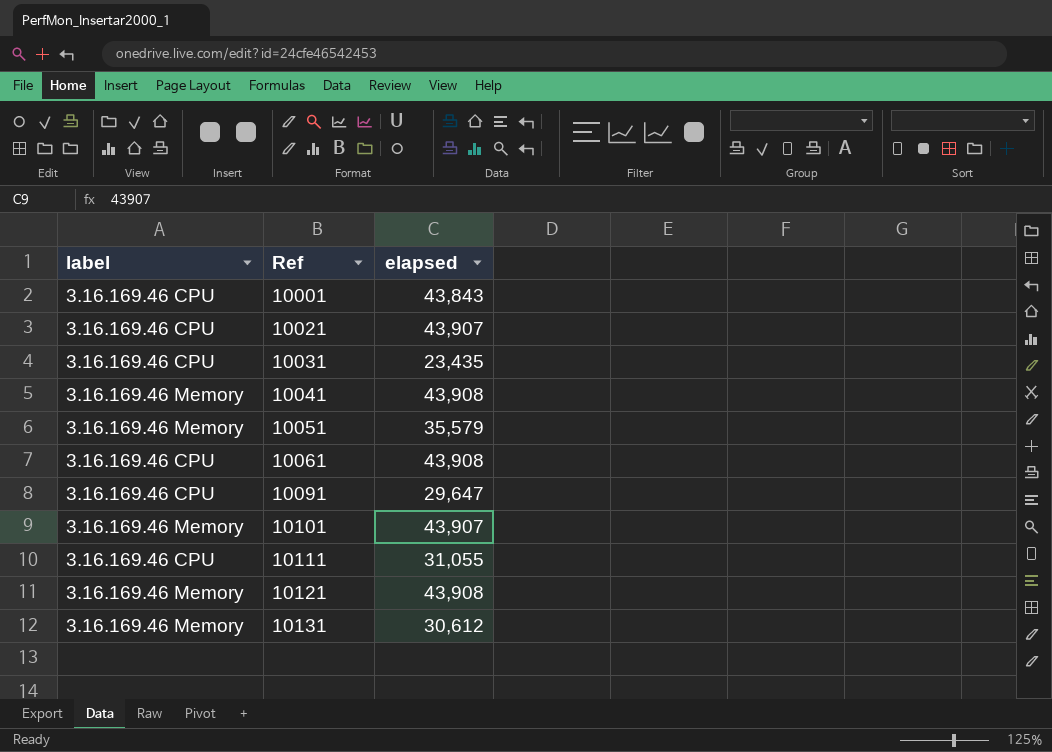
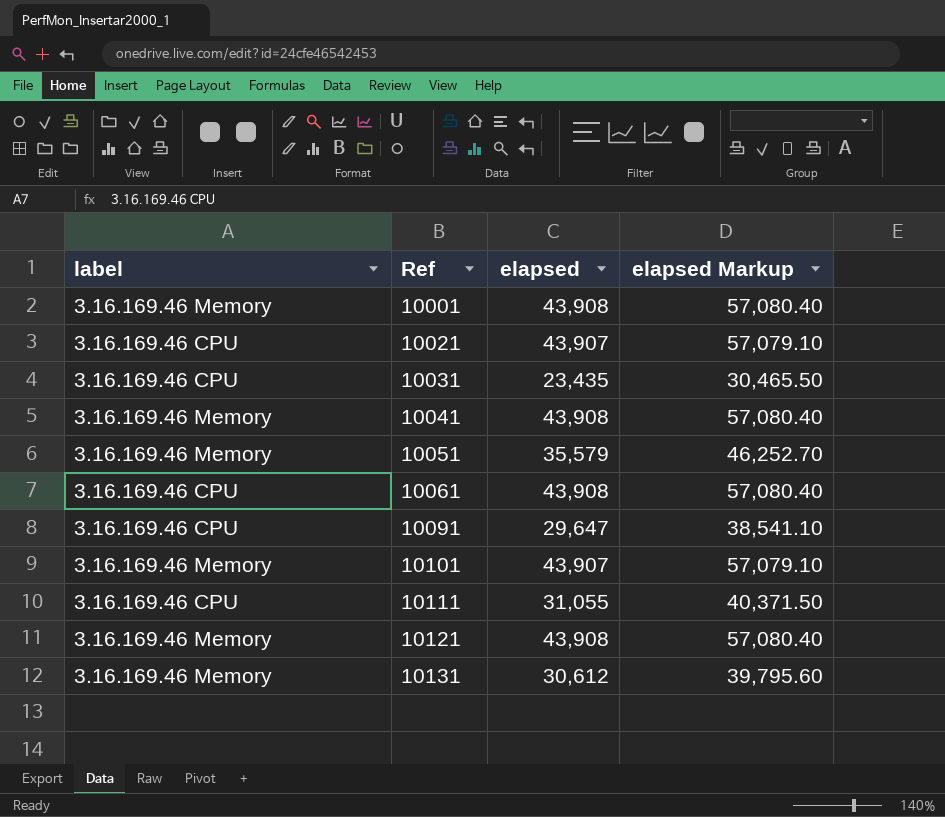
column elapsed Markup | formula: none -> [elapsed] * 1.3
10001 | label: 3.16.169.46 CPU -> 3.16.169.46 Memory
10001 | elapsed: 43,843 -> 43,908

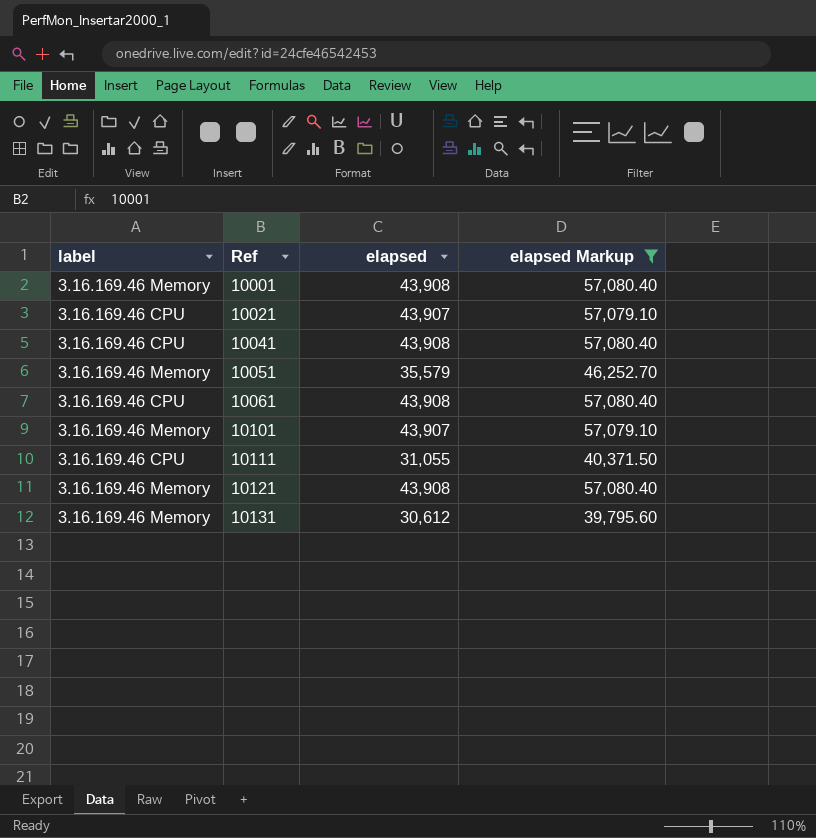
filter: none -> elapsed Markup >= 39,795.60
10041 | label: 3.16.169.46 Memory -> 3.16.169.46 CPU

